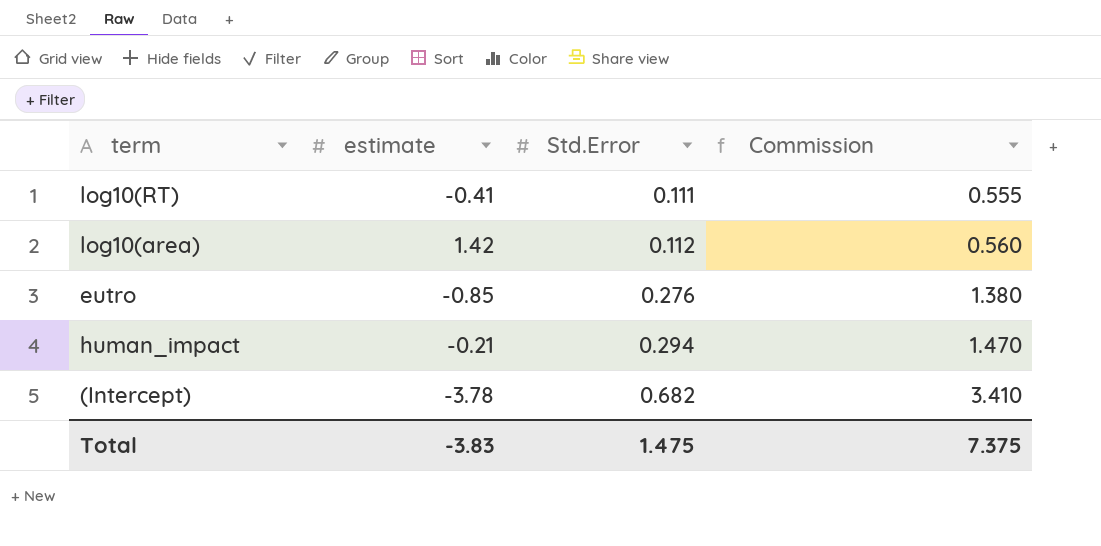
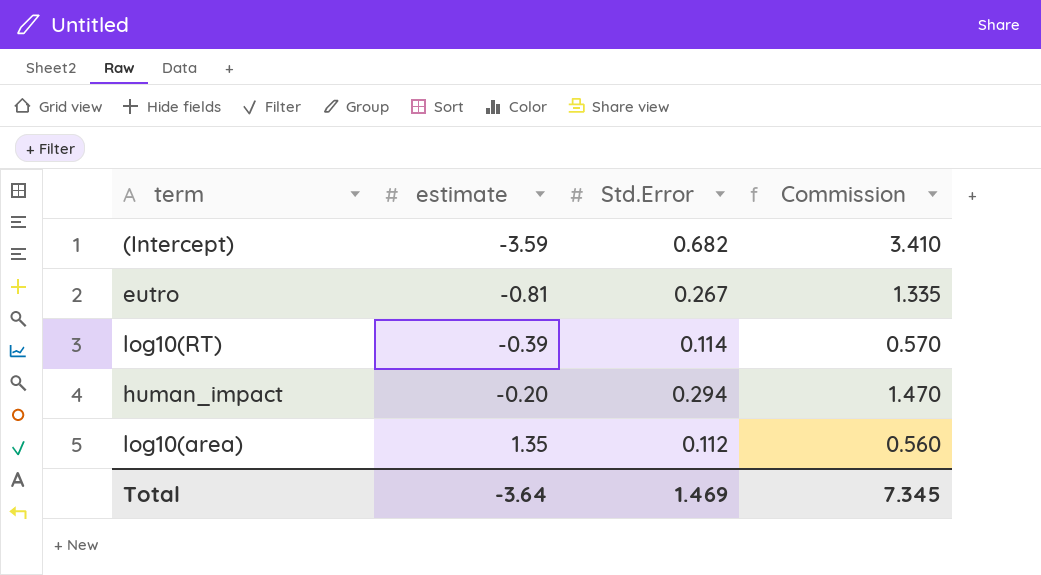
row order: Std.Error ascending -> estimate ascending
(Intercept) | estimate: -3.78 -> -3.59
eutro | estimate: -0.85 -> -0.81
eutro | Std.Error: 0.276 -> 0.267
eutro | Commission: 1.380 -> 1.335
log10(RT) | estimate: -0.41 -> -0.39
log10(RT) | Std.Error: 0.111 -> 0.114
log10(RT) | Commission: 0.555 -> 0.570
human_impact | estimate: -0.21 -> -0.20
log10(area) | estimate: 1.42 -> 1.35
Total | estimate: -3.83 -> -3.64
Total | Std.Error: 1.475 -> 1.469
Total | Commission: 7.375 -> 7.345

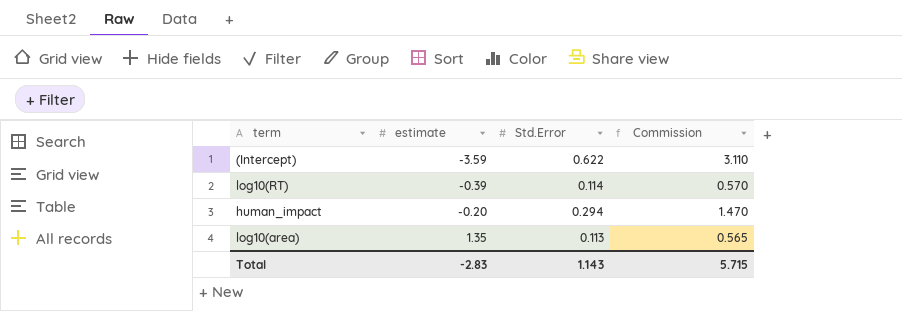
row eutro: -0.81 | 0.267 | 1.335 -> none
(Intercept) | Std.Error: 0.682 -> 0.622
(Intercept) | Commission: 3.410 -> 3.110
log10(area) | Std.Error: 0.112 -> 0.113
log10(area) | Commission: 0.560 -> 0.565
Total | estimate: -3.64 -> -2.83
Total | Std.Error: 1.469 -> 1.143
Total | Commission: 7.345 -> 5.715

